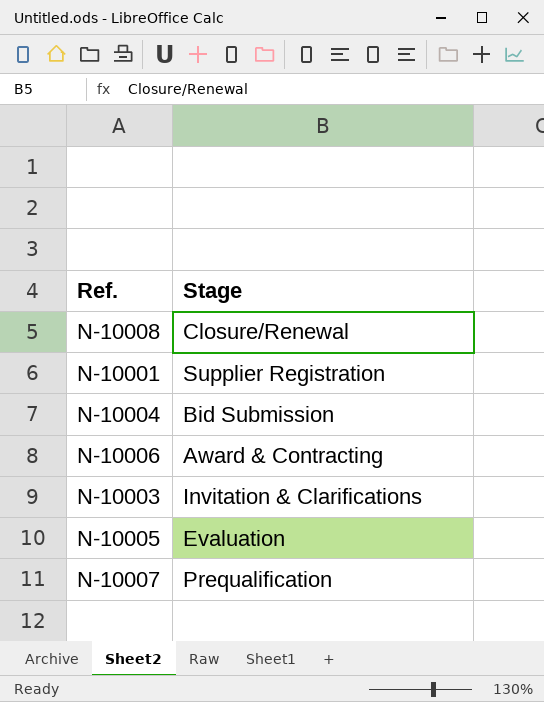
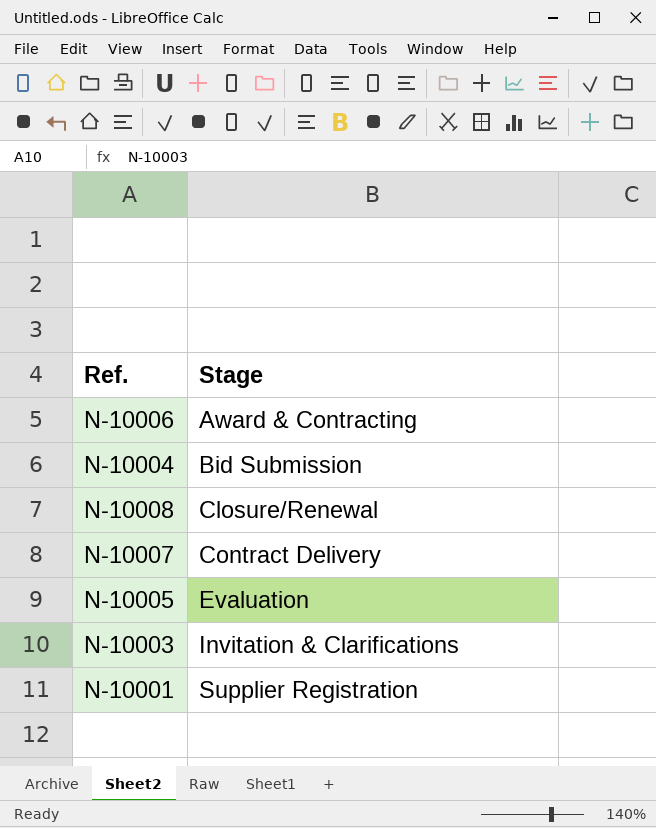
row order: none -> Stage ascending
N-10007 | Stage: Prequalification -> Contract Delivery

